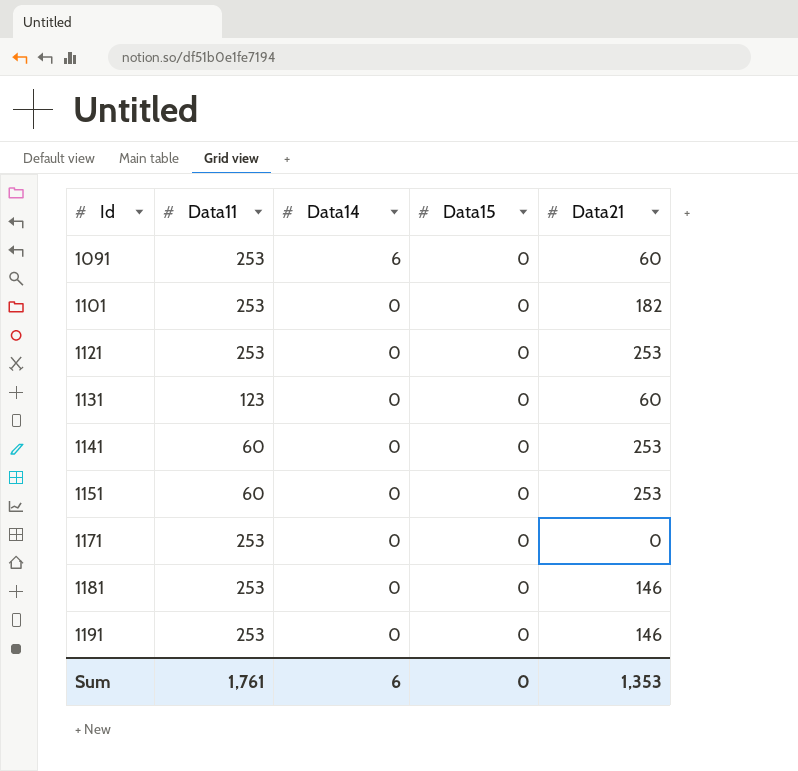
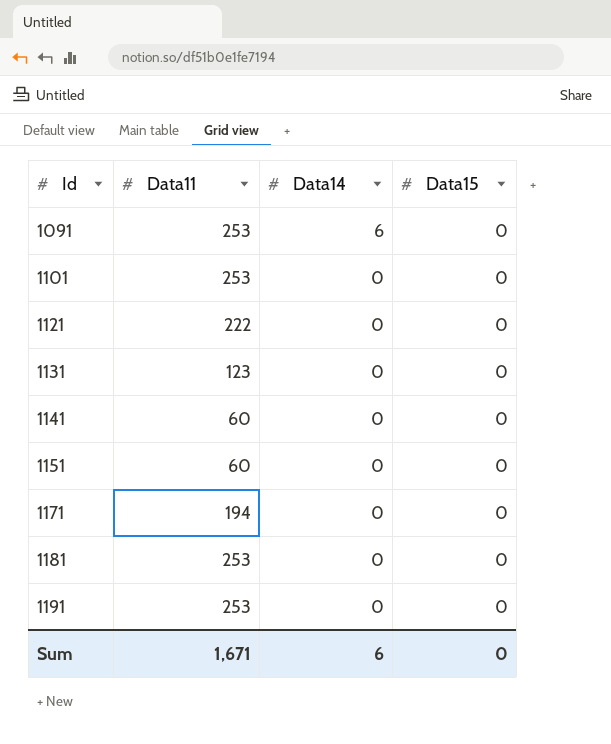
column Data21 | position: 5 -> none
1121 | Data11: 253 -> 222
1171 | Data11: 253 -> 194
Sum | Data11: 1,761 -> 1,671

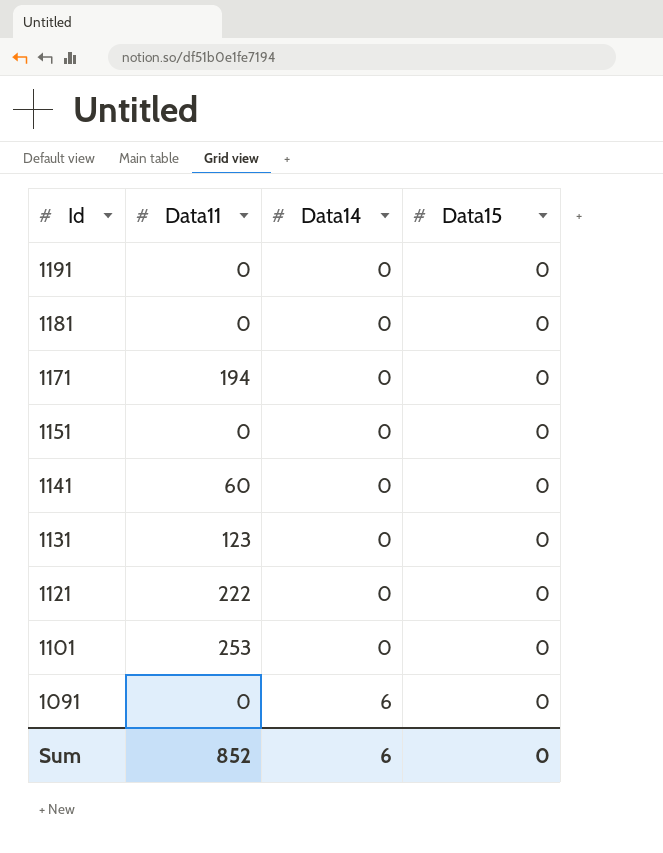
row order: Id ascending -> Id descending
1191 | Data11: 253 -> 0
1181 | Data11: 253 -> 0
1151 | Data11: 60 -> 0
1091 | Data11: 253 -> 0
Sum | Data11: 1,671 -> 852

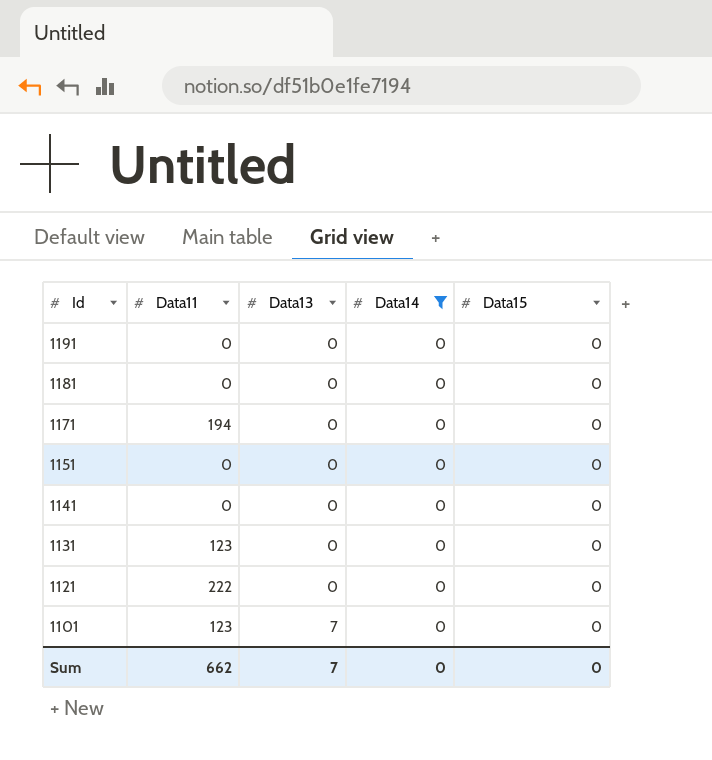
filter: none -> Data14 = 0
column Data13 | position: none -> 3
1141 | Data11: 60 -> 0
1101 | Data11: 253 -> 123
Sum | Data11: 852 -> 662
Sum | Data14: 6 -> 0

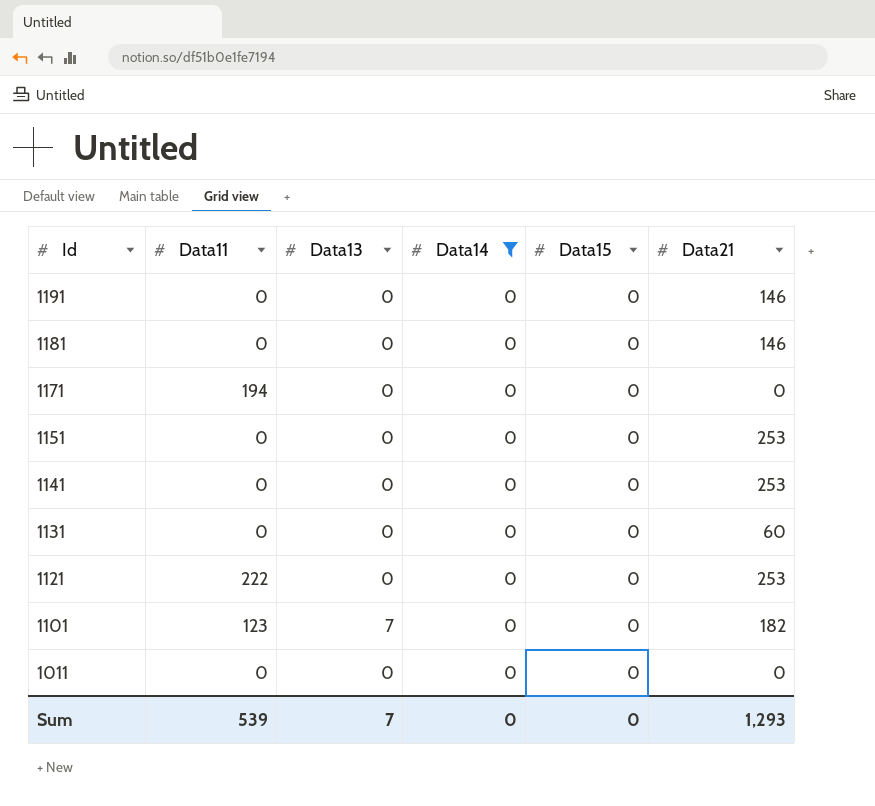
column Data21 | position: none -> 6
1131 | Data11: 123 -> 0
row 1011: none -> 0 | 0 | 0 | 0 | 0
Sum | Data11: 662 -> 539

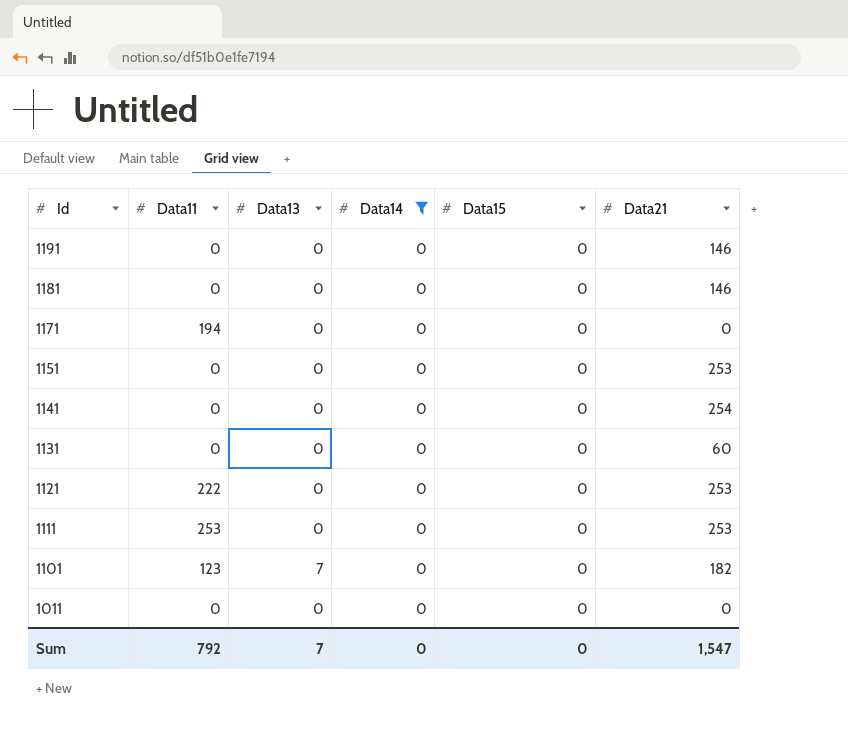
1141 | Data21: 253 -> 254
row 1111: none -> 253 | 0 | 0 | 0 | 253
Sum | Data11: 539 -> 792
Sum | Data21: 1,293 -> 1,547

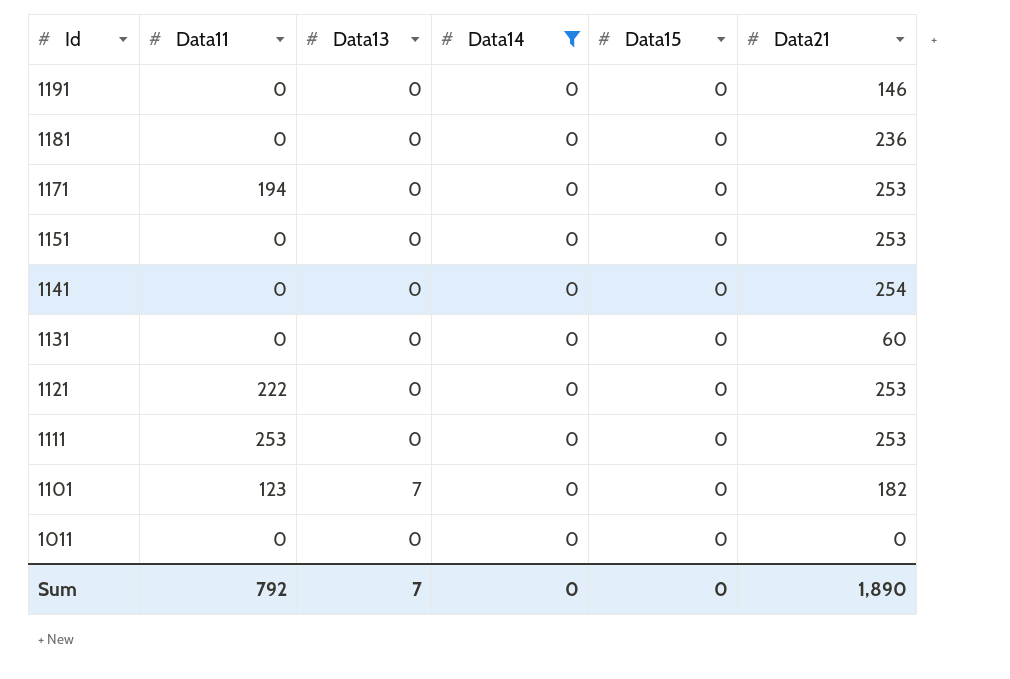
1181 | Data21: 146 -> 236
1171 | Data21: 0 -> 253
Sum | Data21: 1,547 -> 1,890

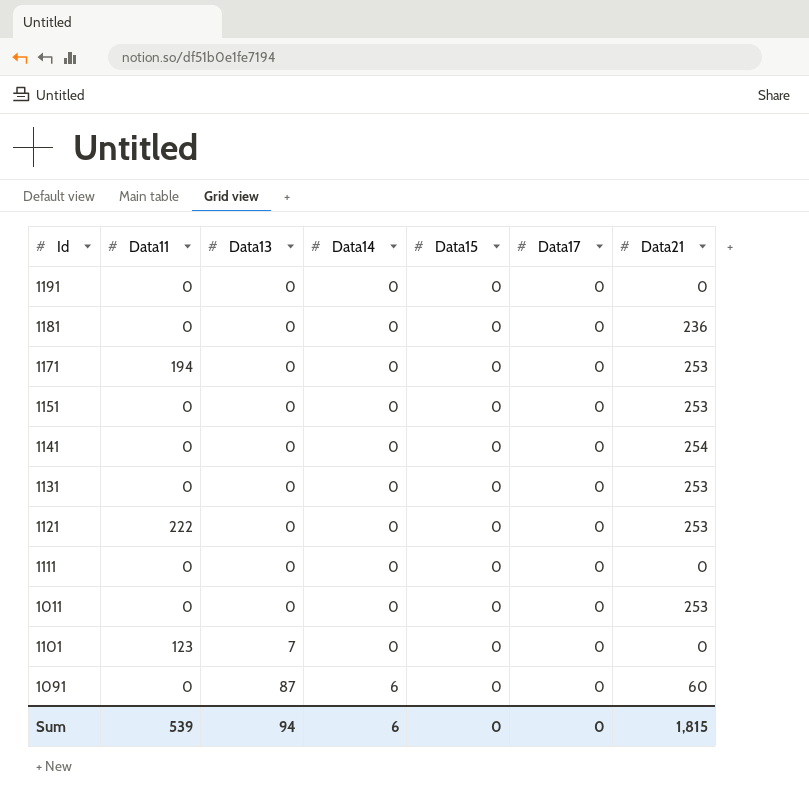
filter: Data14 = 0 -> none
row order: Id descending -> Data13 ascending
column Data17 | position: none -> 6
1191 | Data21: 146 -> 0
1131 | Data21: 60 -> 253
1111 | Data11: 253 -> 0
1111 | Data21: 253 -> 0
1011 | Data21: 0 -> 253
1101 | Data21: 182 -> 0
Sum | Data11: 792 -> 539
Sum | Data13: 7 -> 94
Sum | Data14: 0 -> 6
Sum | Data21: 1,890 -> 1,815

